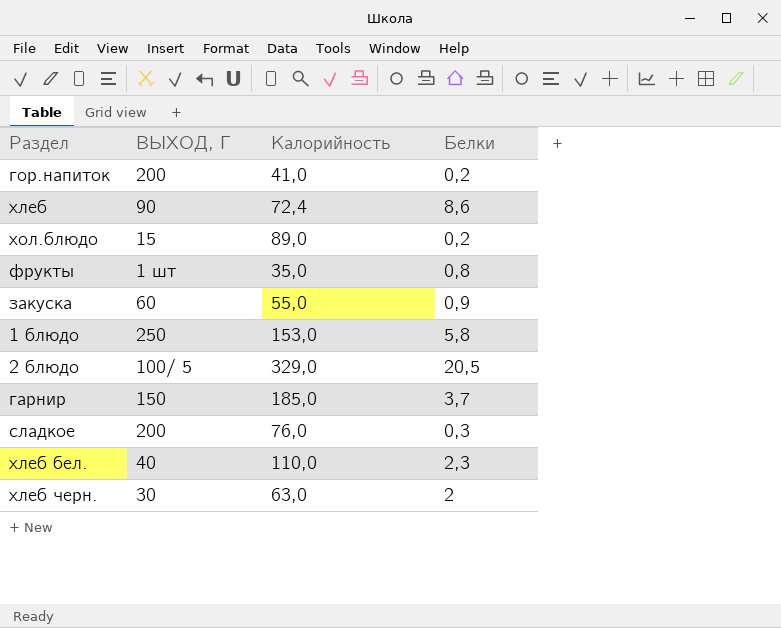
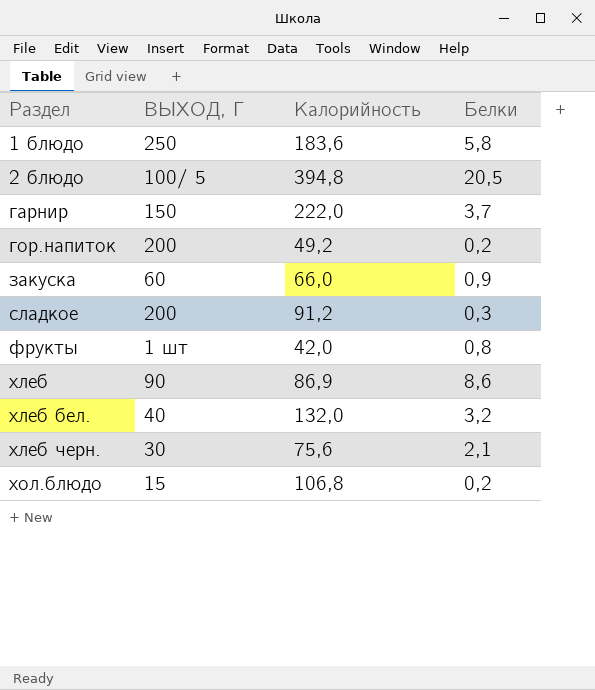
row order: none -> Раздел ascending
1 блюдо | Калорийность: 153,0 -> 183,6
2 блюдо | Калорийность: 329,0 -> 394,8
гарнир | Калорийность: 185,0 -> 222,0
гор.напиток | Калорийность: 41,0 -> 49,2
закуска | Калорийность: 55,0 -> 66,0
сладкое | Калорийность: 76,0 -> 91,2
фрукты | Калорийность: 35,0 -> 42,0
хлеб | Калорийность: 72,4 -> 86,9
хлеб бел. | Калорийность: 110,0 -> 132,0
хлеб бел. | Белки: 2,3 -> 3,2
хлеб черн. | Калорийность: 63,0 -> 75,6
хлеб черн. | Белки: 2 -> 2,1
хол.блюдо | Калорийность: 89,0 -> 106,8

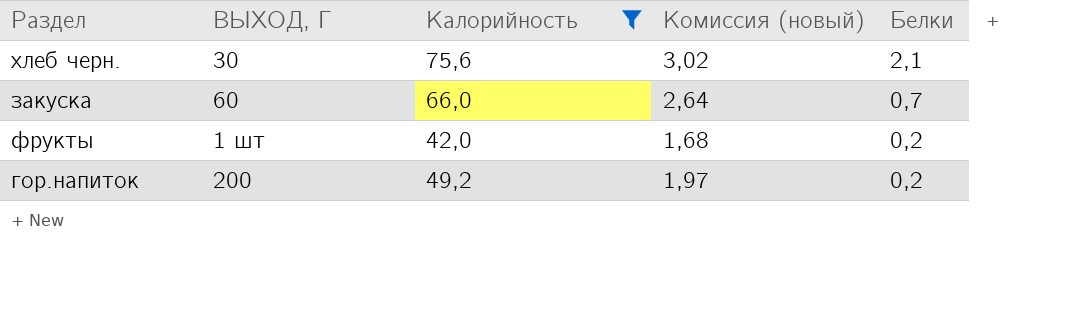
filter: none -> Калорийность <= 75,6
row order: Раздел ascending -> Белки descending
column Комиссия (новый) | formula: none -> [Калорийность] * 0,04
закуска | Белки: 0,9 -> 0,7
фрукты | Белки: 0,8 -> 0,2

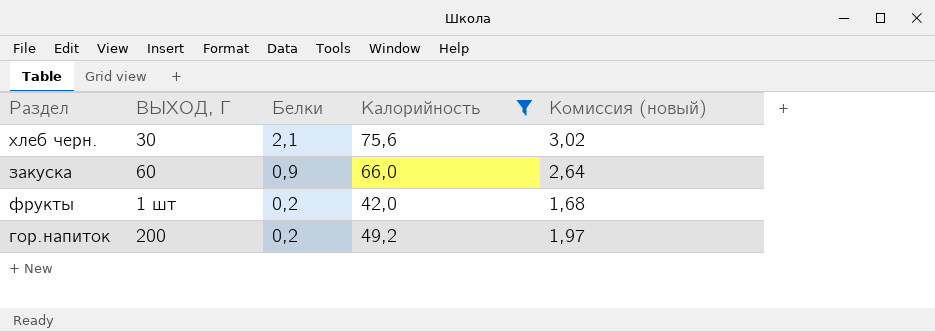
column Белки | position: 5 -> 3
закуска | Белки: 0,7 -> 0,9

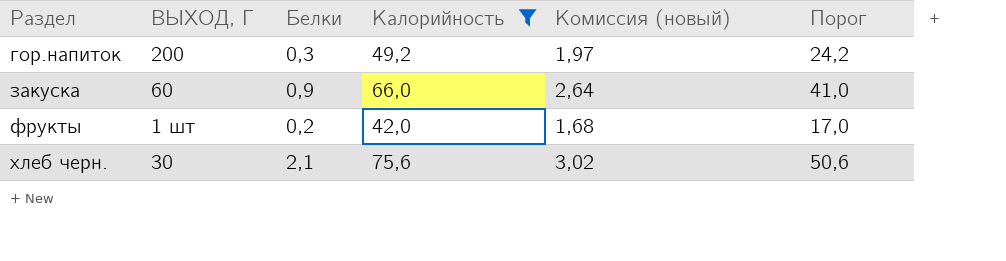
row order: Белки descending -> Раздел ascending
column Порог | formula: none -> [Калорийность] - 25
гор.напиток | Белки: 0,2 -> 0,3

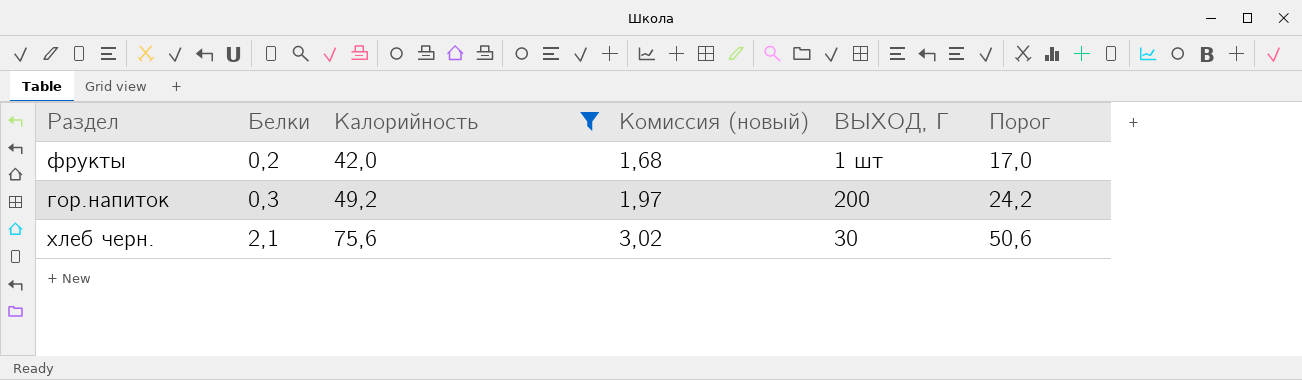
row order: Раздел ascending -> Белки ascending
column ВЫХОД, Г | position: 2 -> 5
row закуска: 60 | 0,9 | 66,0 | 2,64 | 41,0 -> none

